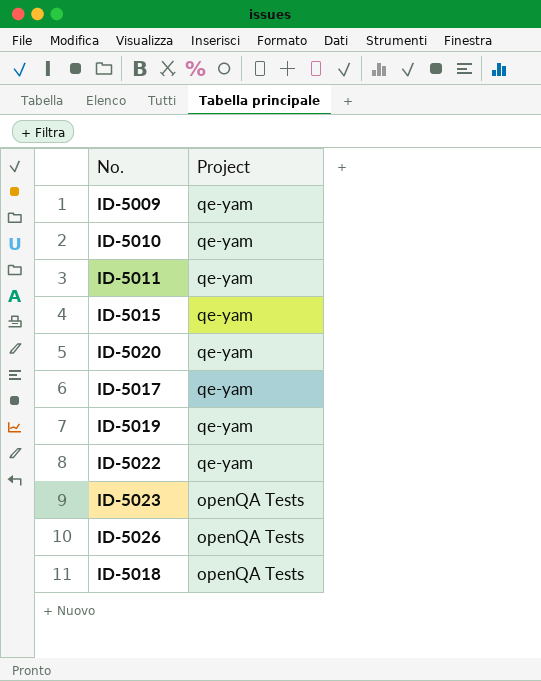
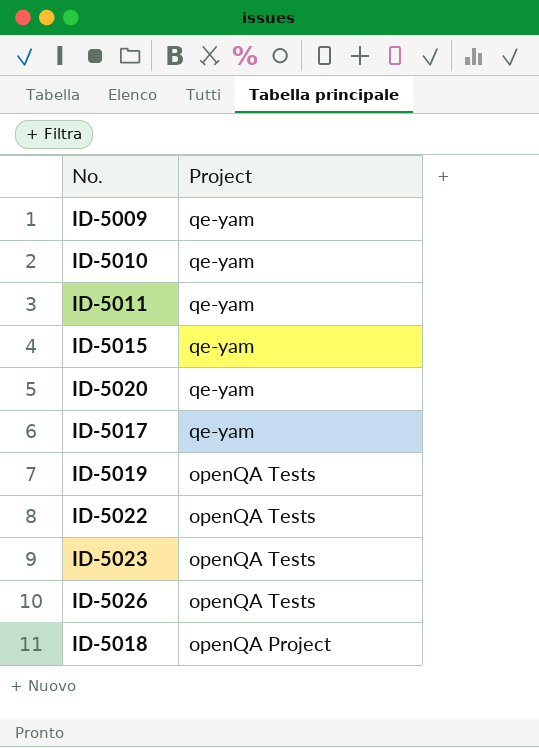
ID-5019 | Project: qe-yam -> openQA Tests
ID-5022 | Project: qe-yam -> openQA Tests
ID-5018 | Project: openQA Tests -> openQA Project

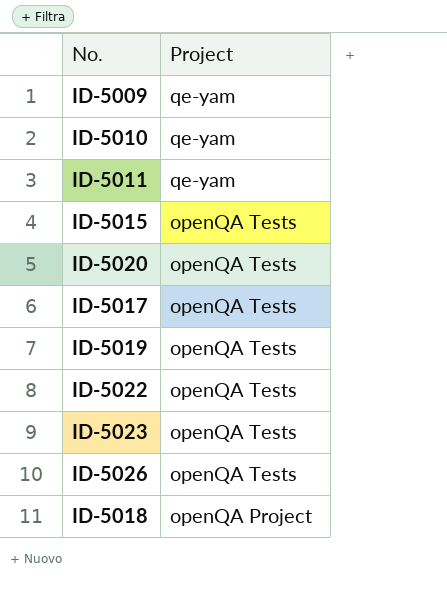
ID-5015 | Project: qe-yam -> openQA Tests
ID-5020 | Project: qe-yam -> openQA Tests
ID-5017 | Project: qe-yam -> openQA Tests

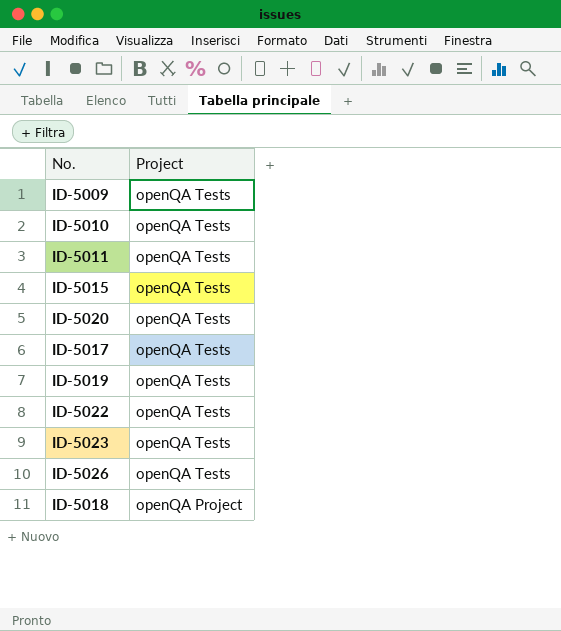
ID-5009 | Project: qe-yam -> openQA Tests
ID-5010 | Project: qe-yam -> openQA Tests
ID-5011 | Project: qe-yam -> openQA Tests

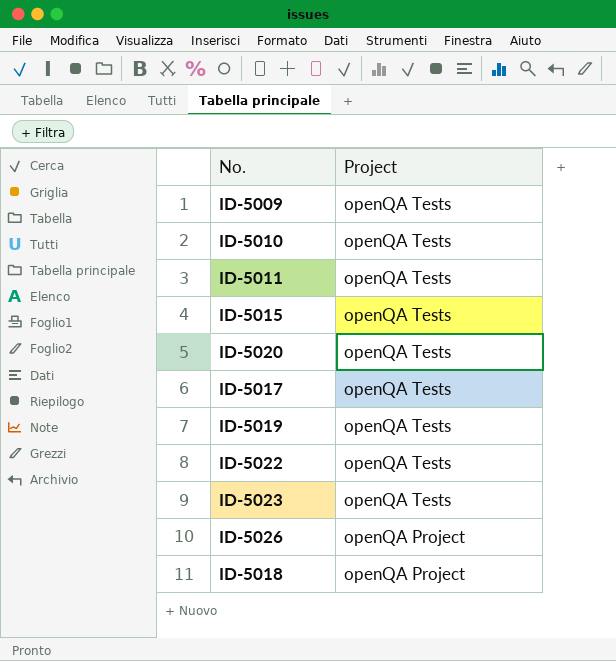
ID-5026 | Project: openQA Tests -> openQA Project

